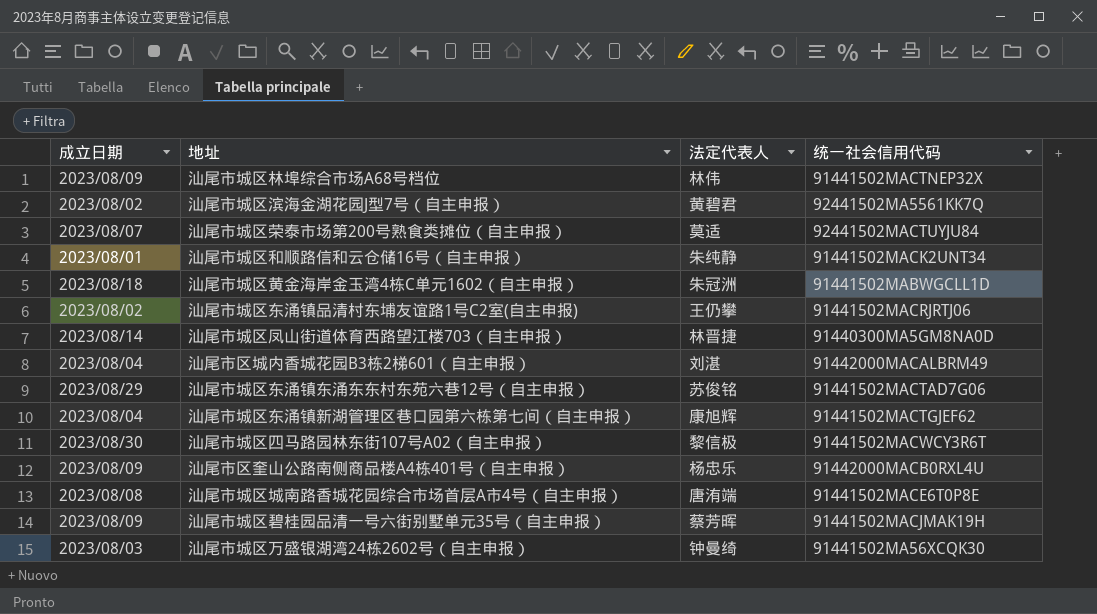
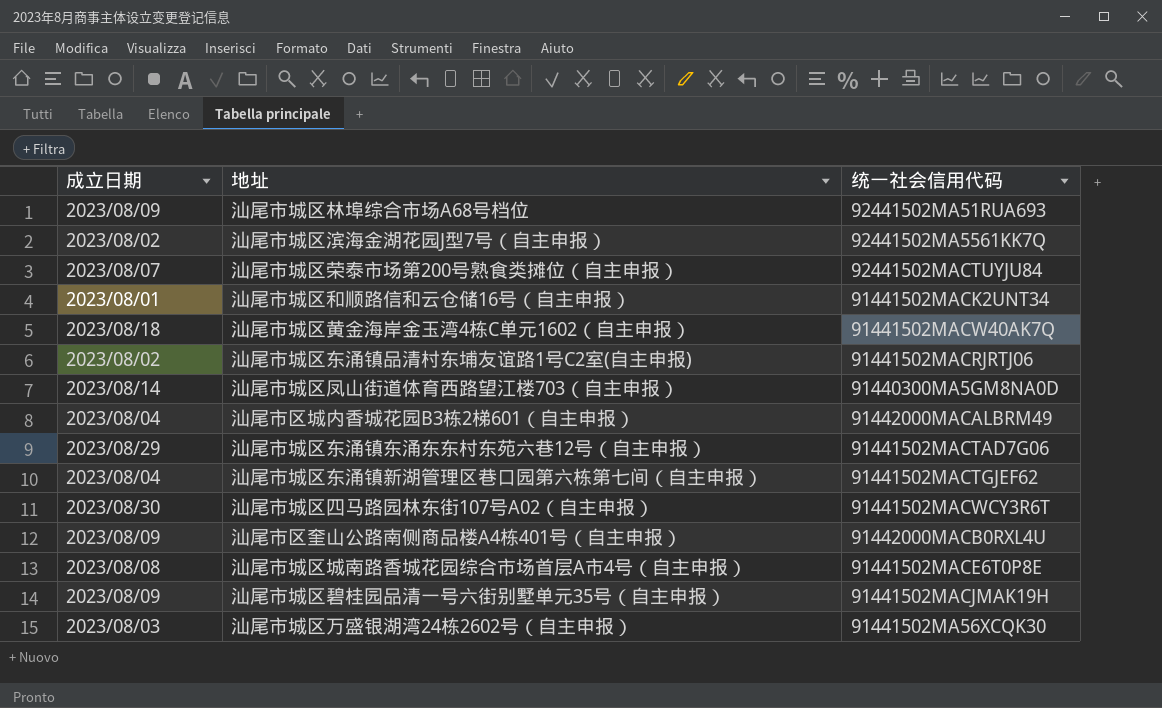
column 法定代表人 | position: 3 -> none
汕尾市城区林埠综合市场A68号档位 | 统一社会信用代码: 91441502MACTNEP32X -> 92441502MA51RUA693
汕尾市城区黄金海岸金玉湾4栋C单元1602（自主申报） | 统一社会信用代码: 91441502MABWGCLL1D -> 91441502MACW40AK7Q

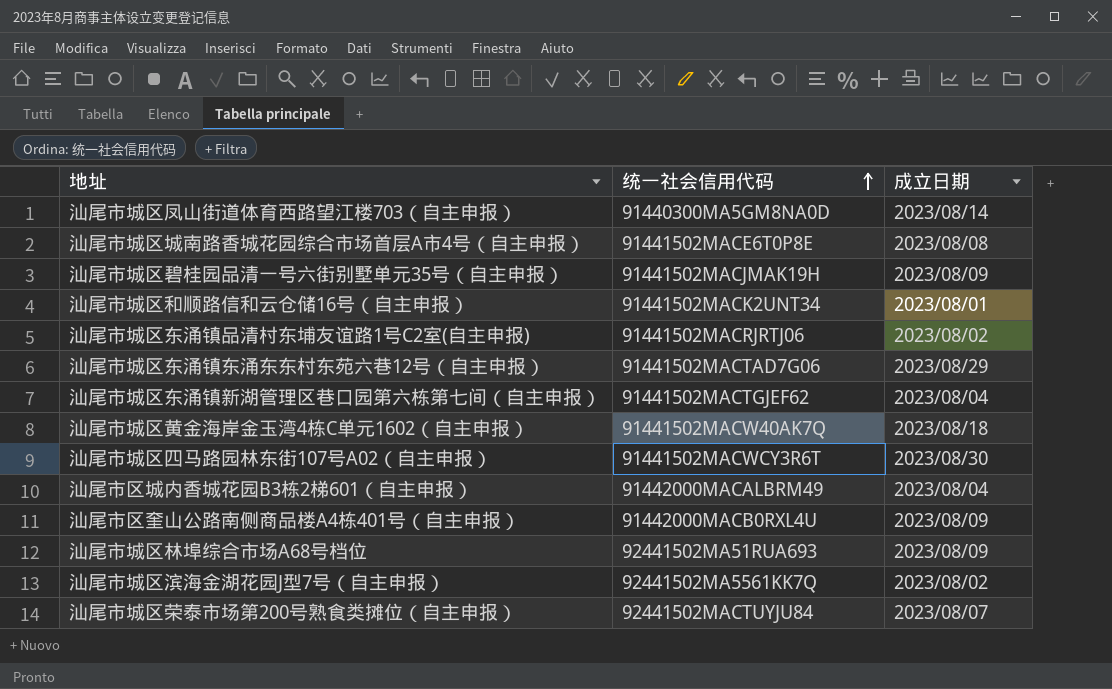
row order: none -> 统一社会信用代码 ascending
column 成立日期 | position: 1 -> 3
row 汕尾市城区万盛银湖湾24栋2602号（自主申报）: 2023/08/03 | 91441502MA56XCQK30 -> none

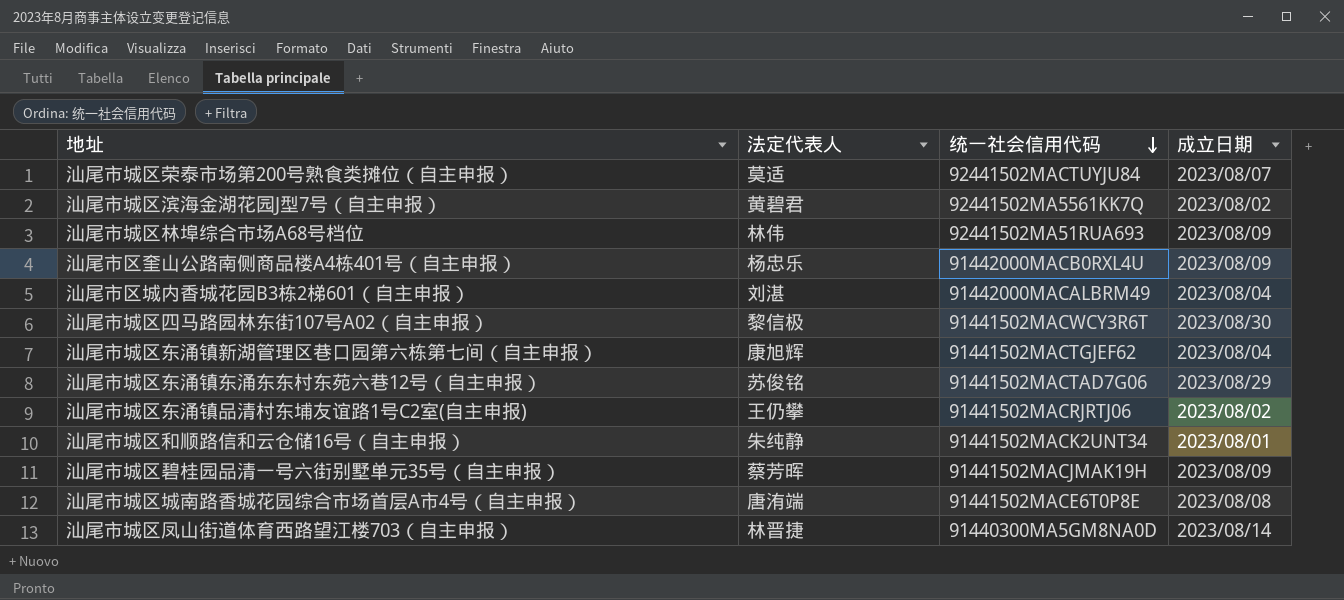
row order: 统一社会信用代码 ascending -> 统一社会信用代码 descending
column 法定代表人 | position: none -> 2
row 汕尾市城区黄金海岸金玉湾4栋C单元1602（自主申报）: 91441502MACW40AK7Q | 2023/08/18 -> none

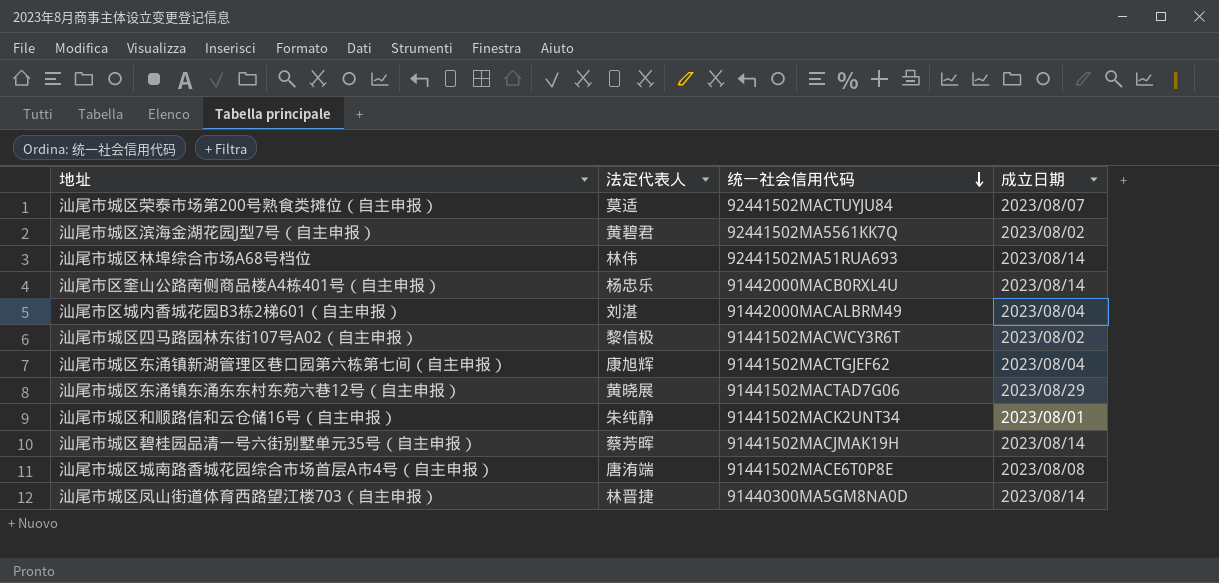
row 汕尾市城区东涌镇品清村东埔友谊路1号C2室(自主申报): 王仍攀 | 91441502MACRJRTJ06 | 2023/08/02 -> none
汕尾市城区林埠综合市场A68号档位 | 成立日期: 2023/08/09 -> 2023/08/14
汕尾市区奎山公路南侧商品楼A4栋401号（自主申报） | 成立日期: 2023/08/09 -> 2023/08/14
汕尾市城区四马路园林东街107号A02（自主申报） | 成立日期: 2023/08/30 -> 2023/08/02
汕尾市城区东涌镇东涌东东村东苑六巷12号（自主申报） | 法定代表人: 苏俊铭 -> 黄晓展
汕尾市城区碧桂园品清一号六街别墅单元35号（自主申报） | 成立日期: 2023/08/09 -> 2023/08/14

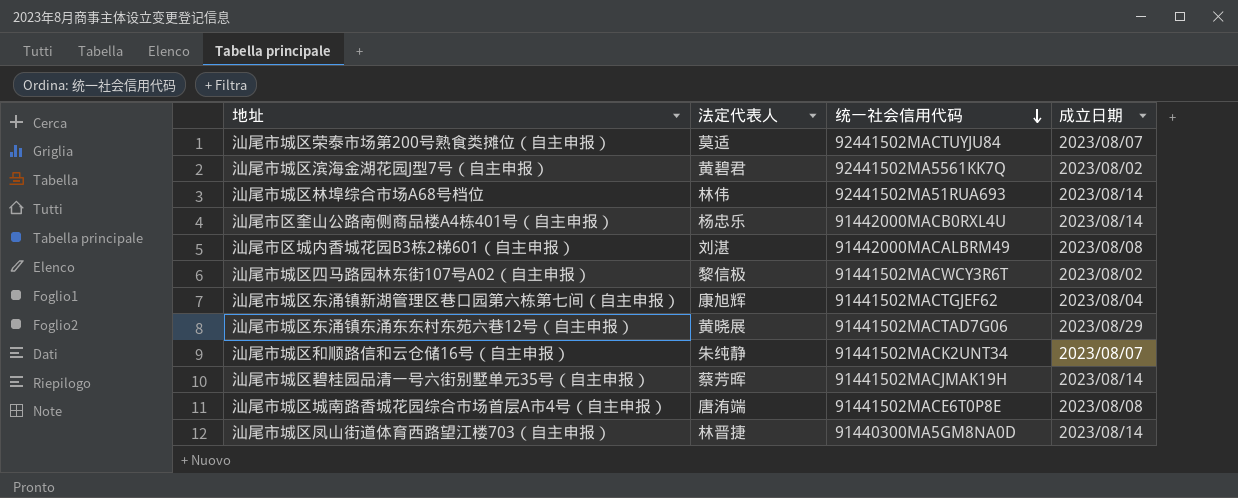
汕尾市区城内香城花园B3栋2梯601（自主申报） | 成立日期: 2023/08/04 -> 2023/08/08
汕尾市城区和顺路信和云仓储16号（自主申报） | 成立日期: 2023/08/01 -> 2023/08/07

